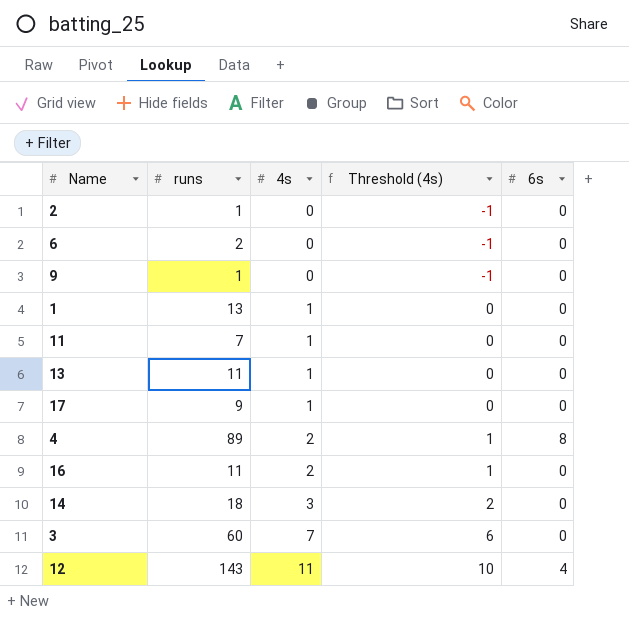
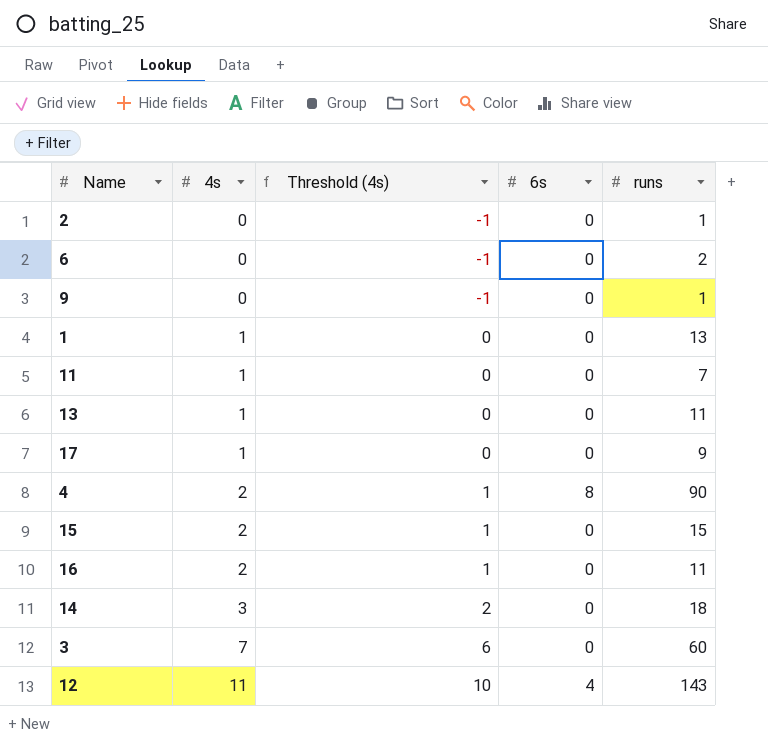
column runs | position: 2 -> 5
4 | runs: 89 -> 90
row 15: none -> 2 | 1 | 0 | 15

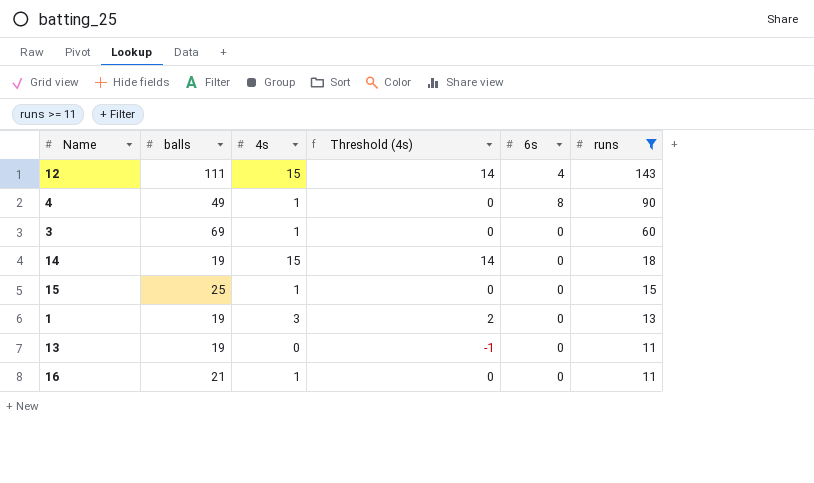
filter: none -> runs >= 11
row order: 4s ascending -> runs descending
column balls | position: none -> 2
12 | 4s: 11 -> 15
12 | Threshold (4s): 10 -> 14
4 | 4s: 2 -> 1
4 | Threshold (4s): 1 -> 0
3 | 4s: 7 -> 1
3 | Threshold (4s): 6 -> 0
14 | 4s: 3 -> 15
14 | Threshold (4s): 2 -> 14
15 | 4s: 2 -> 1
15 | Threshold (4s): 1 -> 0
1 | 4s: 1 -> 3
1 | Threshold (4s): 0 -> 2
13 | 4s: 1 -> 0
13 | Threshold (4s): 0 -> -1
16 | 4s: 2 -> 1
16 | Threshold (4s): 1 -> 0

